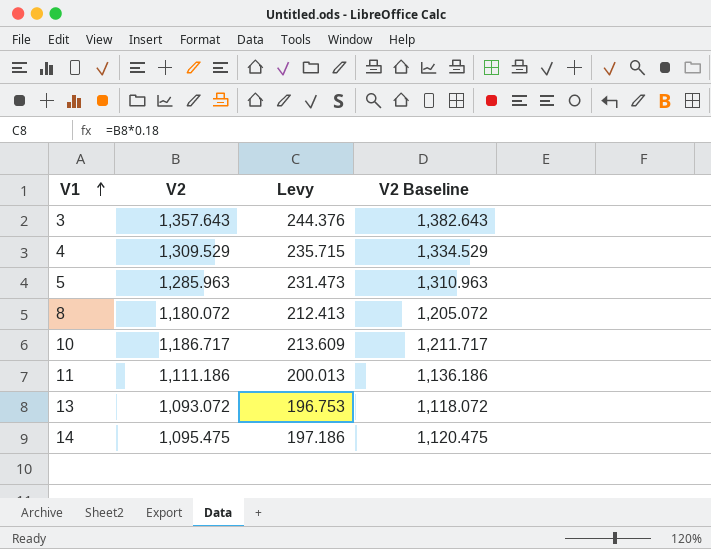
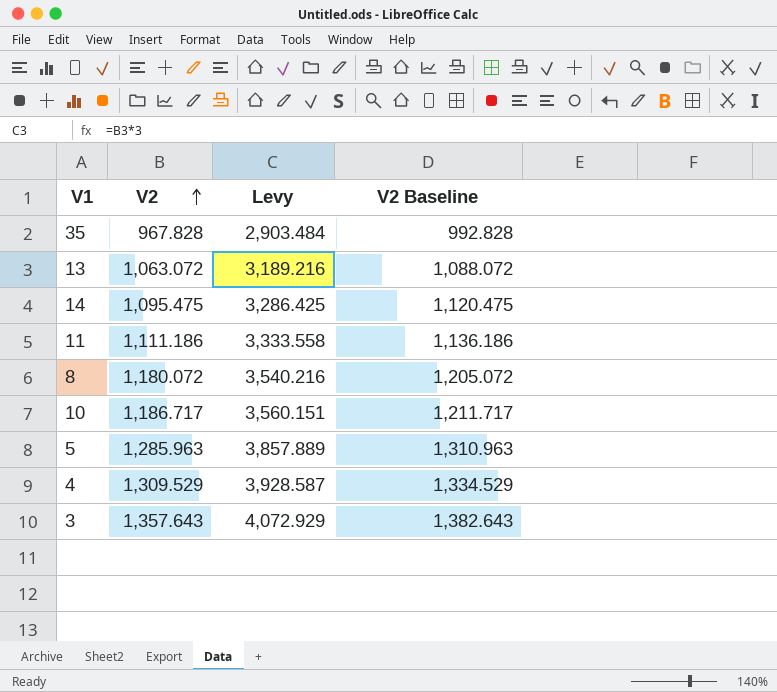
row order: V1 ascending -> V2 ascending
column Levy | formula: [V2] * 0.18 -> [V2] * 3
row 35: none -> 967.828 | 2,903.484 | 992.828
13 | V2: 1,093.072 -> 1,063.072
13 | V2 Baseline: 1,118.072 -> 1,088.072

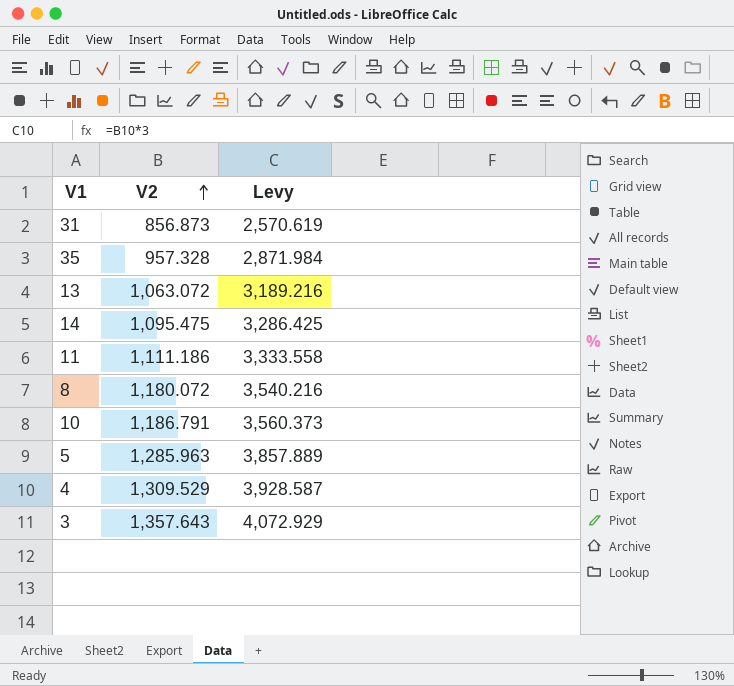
column V2 Baseline | formula: [V2] + 25 -> none
row 31: none -> 856.873 | 2,570.619
35 | V2: 967.828 -> 957.328
35 | Levy: 2,903.484 -> 2,871.984
10 | V2: 1,186.717 -> 1,186.791
10 | Levy: 3,560.151 -> 3,560.373

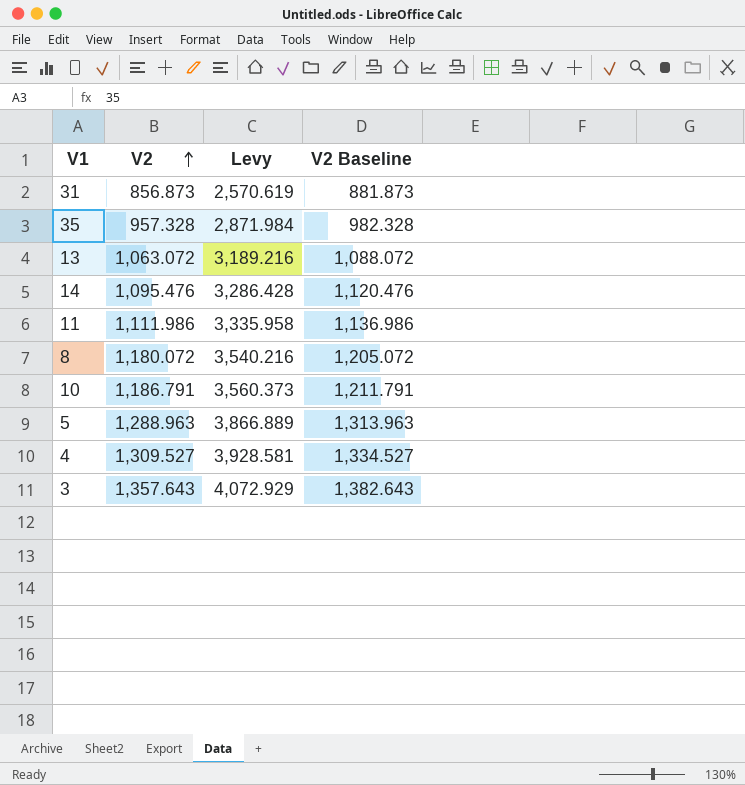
column V2 Baseline | formula: none -> [V2] + 25
14 | V2: 1,095.475 -> 1,095.476
14 | Levy: 3,286.425 -> 3,286.428
11 | V2: 1,111.186 -> 1,111.986
11 | Levy: 3,333.558 -> 3,335.958
5 | V2: 1,285.963 -> 1,288.963
5 | Levy: 3,857.889 -> 3,866.889
4 | V2: 1,309.529 -> 1,309.527
4 | Levy: 3,928.587 -> 3,928.581

